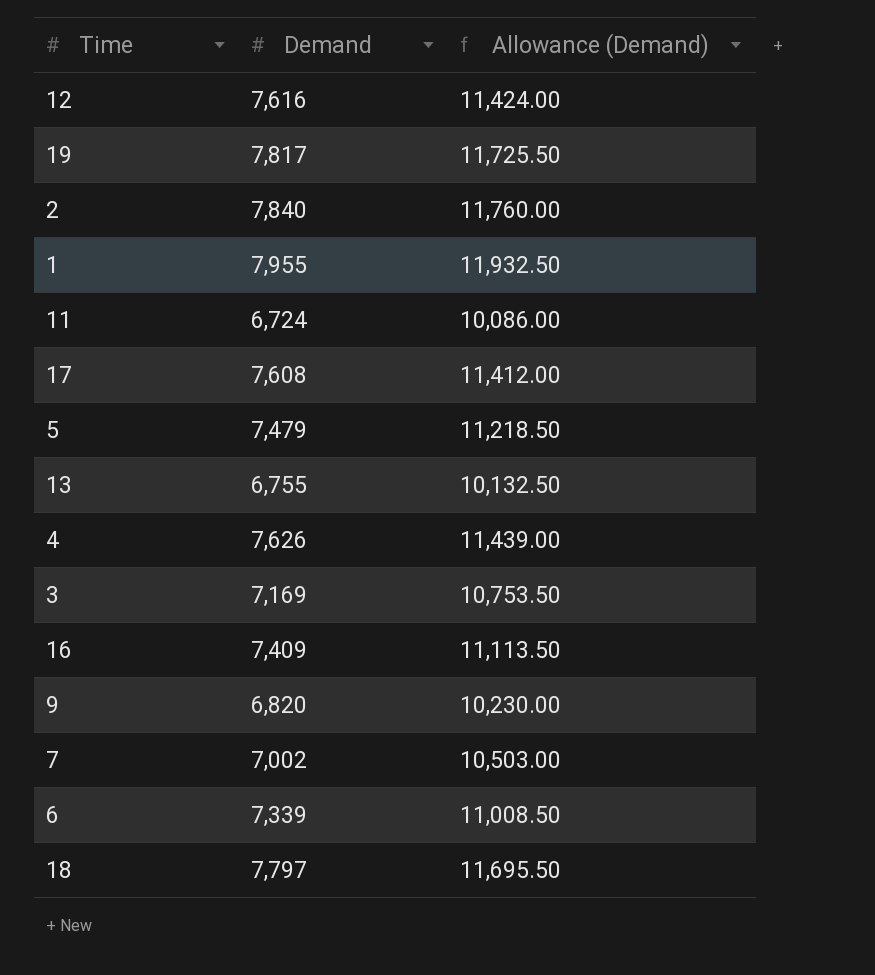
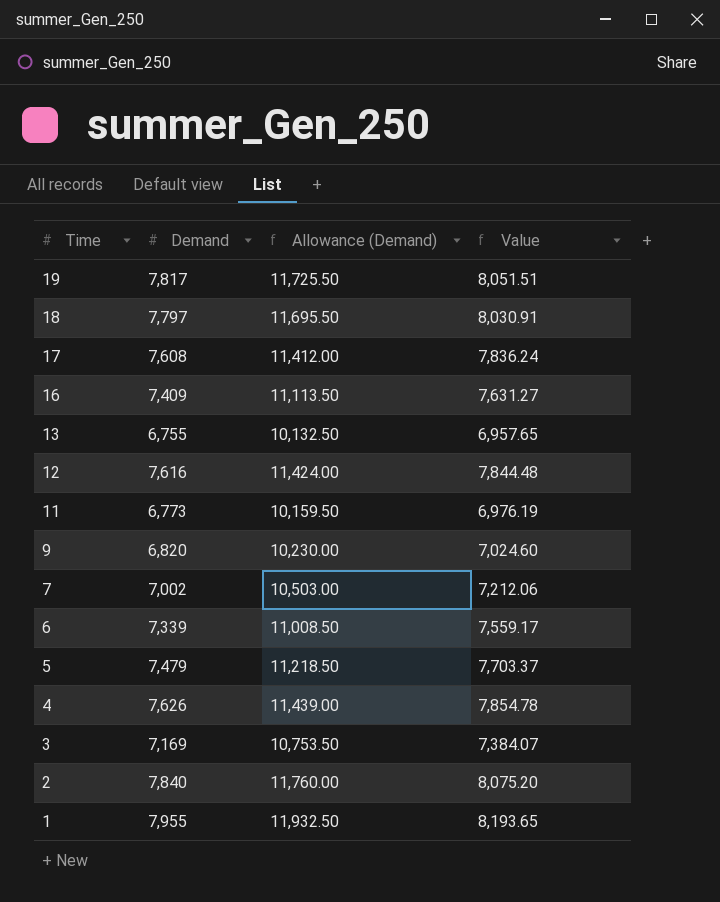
row order: none -> Time descending
column Value | formula: none -> [Demand] * 1.03
11 | Demand: 6,724 -> 6,773
11 | Allowance (Demand): 10,086.00 -> 10,159.50

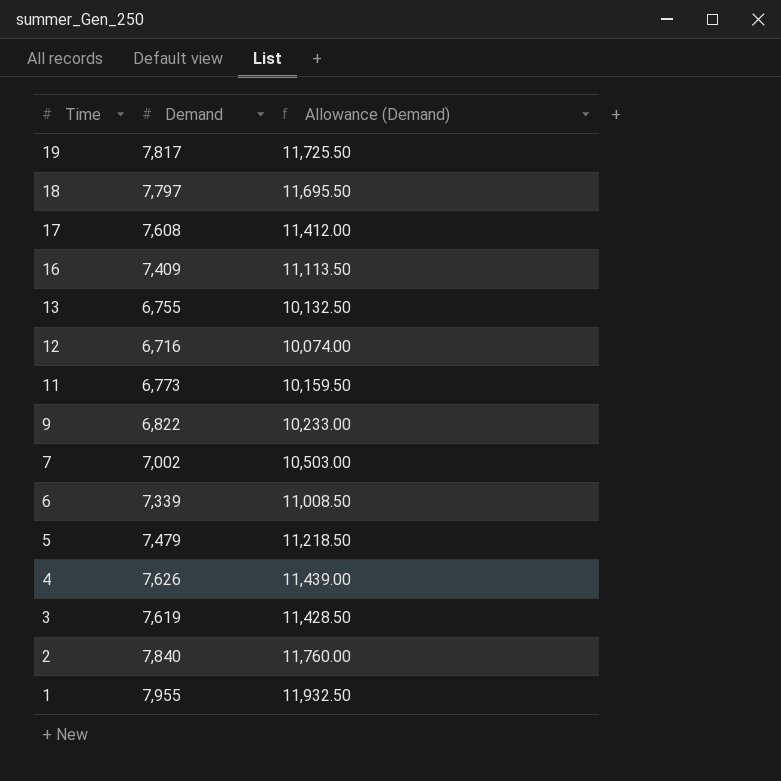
column Value | formula: [Demand] * 1.03 -> none
12 | Demand: 7,616 -> 6,716
12 | Allowance (Demand): 11,424.00 -> 10,074.00
9 | Demand: 6,820 -> 6,822
9 | Allowance (Demand): 10,230.00 -> 10,233.00
3 | Demand: 7,169 -> 7,619
3 | Allowance (Demand): 10,753.50 -> 11,428.50

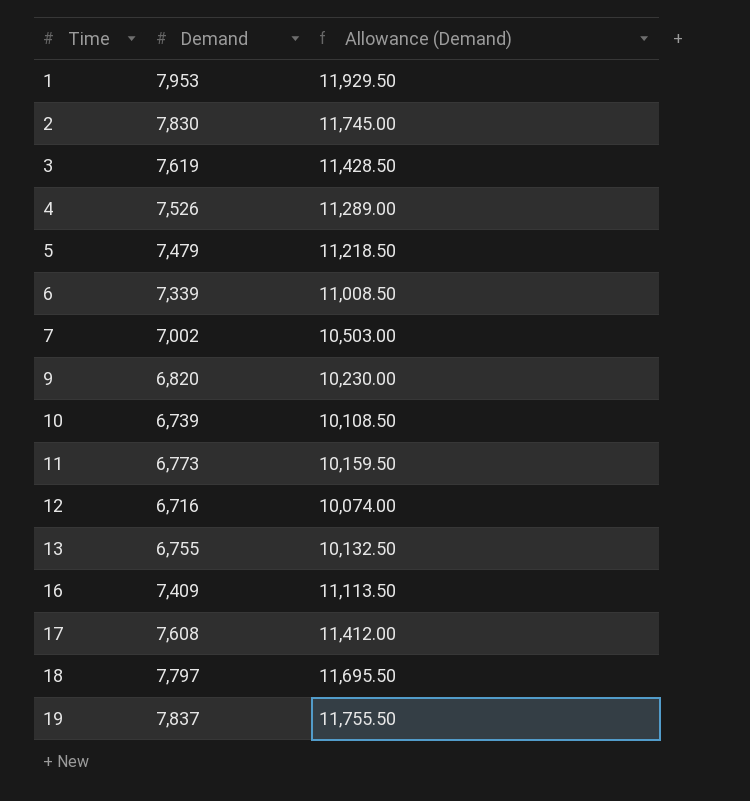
row order: Time descending -> Time ascending
1 | Demand: 7,955 -> 7,953
1 | Allowance (Demand): 11,932.50 -> 11,929.50
2 | Demand: 7,840 -> 7,830
2 | Allowance (Demand): 11,760.00 -> 11,745.00
4 | Demand: 7,626 -> 7,526
4 | Allowance (Demand): 11,439.00 -> 11,289.00
9 | Demand: 6,822 -> 6,820
9 | Allowance (Demand): 10,233.00 -> 10,230.00
row 10: none -> 6,739 | 10,108.50
19 | Demand: 7,817 -> 7,837
19 | Allowance (Demand): 11,725.50 -> 11,755.50

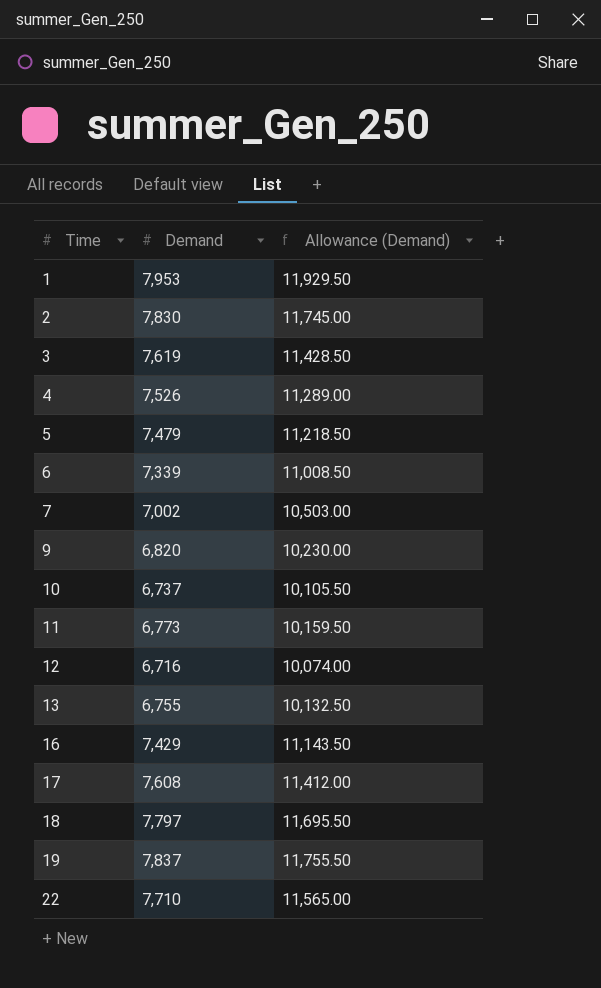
10 | Demand: 6,739 -> 6,737
10 | Allowance (Demand): 10,108.50 -> 10,105.50
16 | Demand: 7,409 -> 7,429
16 | Allowance (Demand): 11,113.50 -> 11,143.50
row 22: none -> 7,710 | 11,565.00

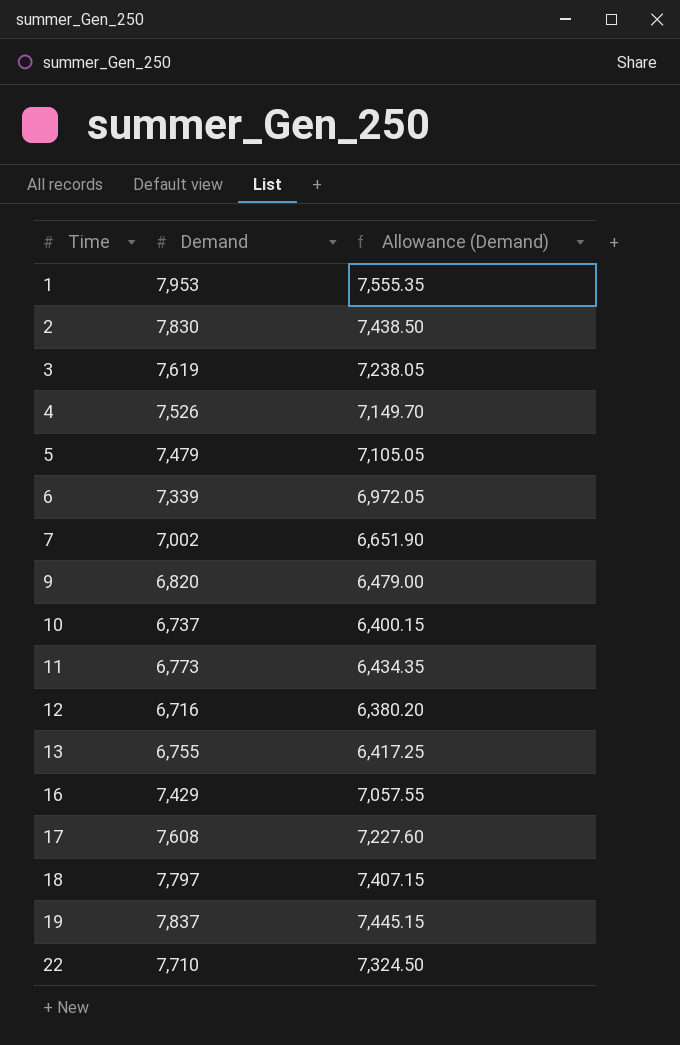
column Allowance (Demand) | formula: [Demand] * 1.5 -> [Demand] * 0.95

